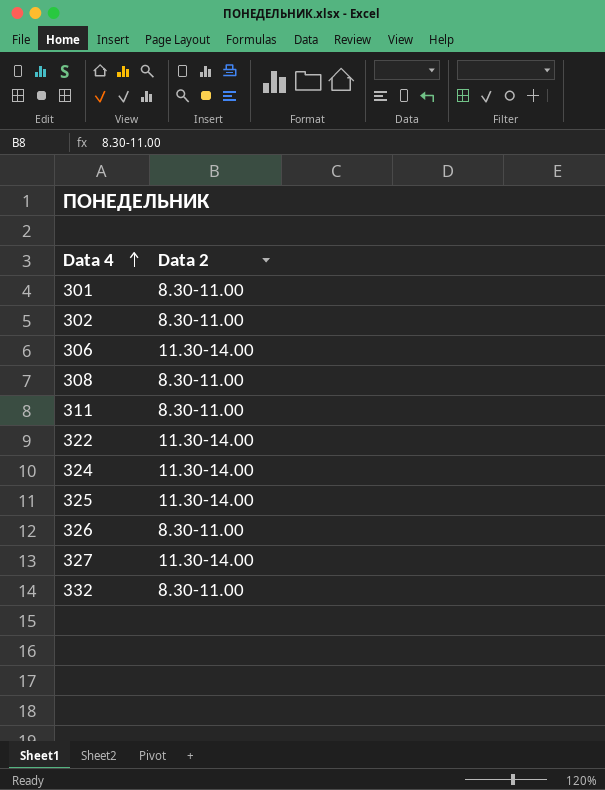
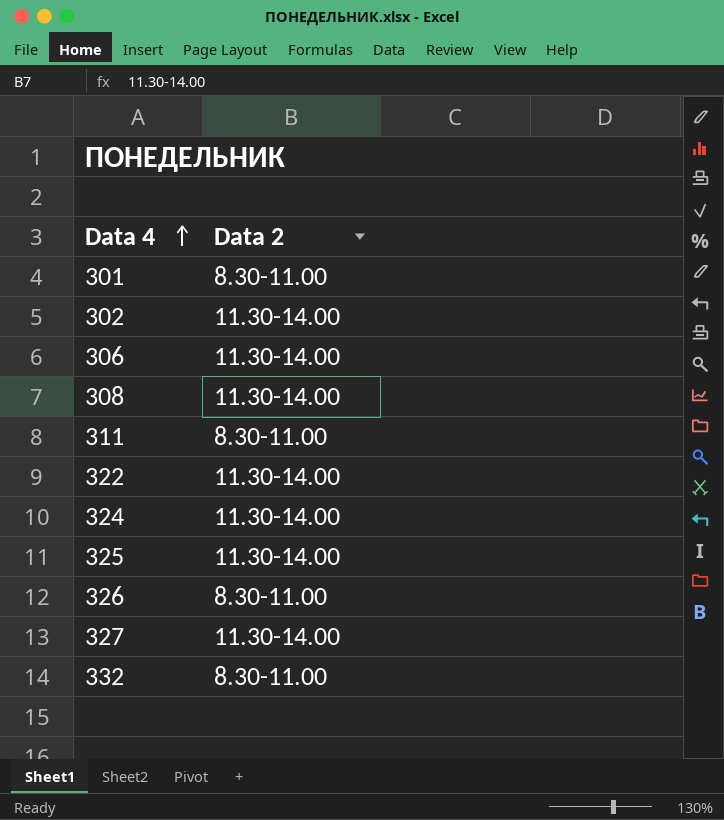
302 | Data 2: 8.30-11.00 -> 11.30-14.00
308 | Data 2: 8.30-11.00 -> 11.30-14.00

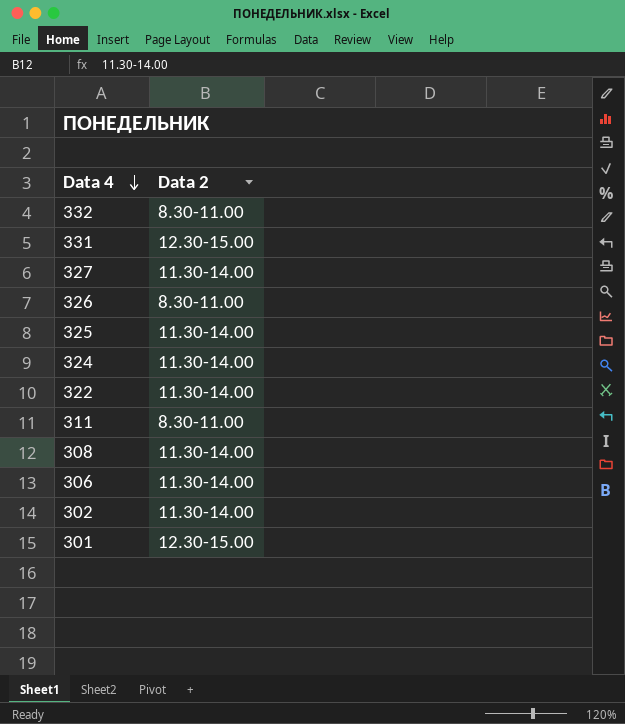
row order: Data 4 ascending -> Data 4 descending
row 331: none -> 12.30-15.00
301 | Data 2: 8.30-11.00 -> 12.30-15.00

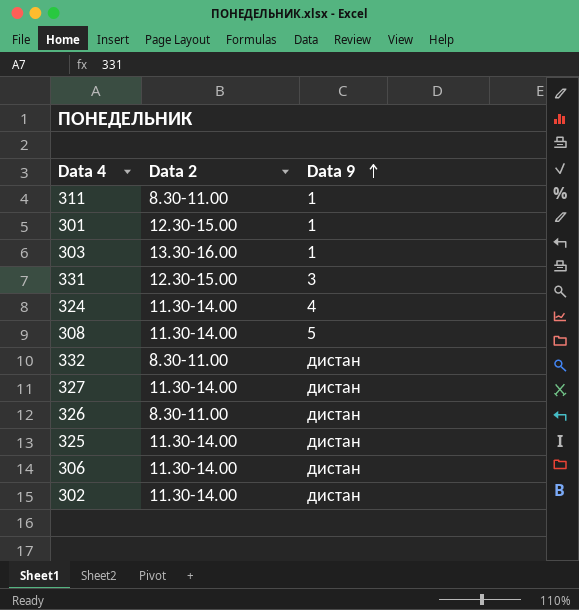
row order: Data 4 descending -> Data 9 ascending
column Data 9 | position: none -> 3
row 322: 11.30-14.00 -> none
row 303: none -> 13.30-16.00 | 1

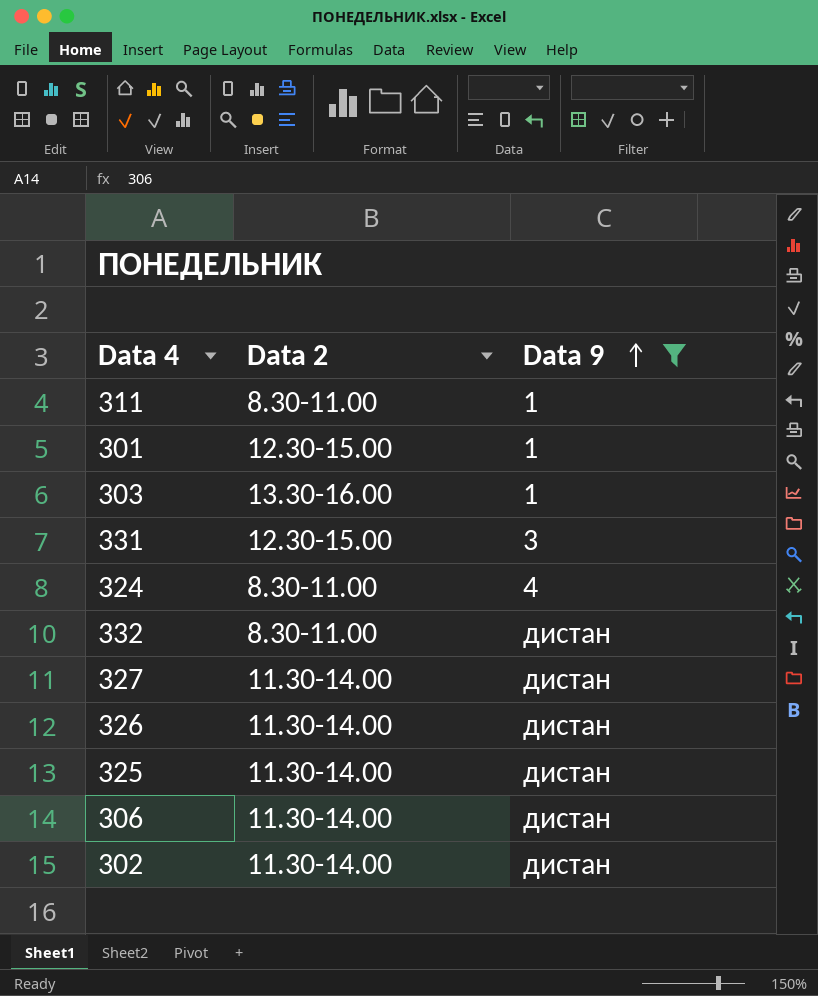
filter: none -> Data 9 != 5
324 | Data 2: 11.30-14.00 -> 8.30-11.00
326 | Data 2: 8.30-11.00 -> 11.30-14.00

